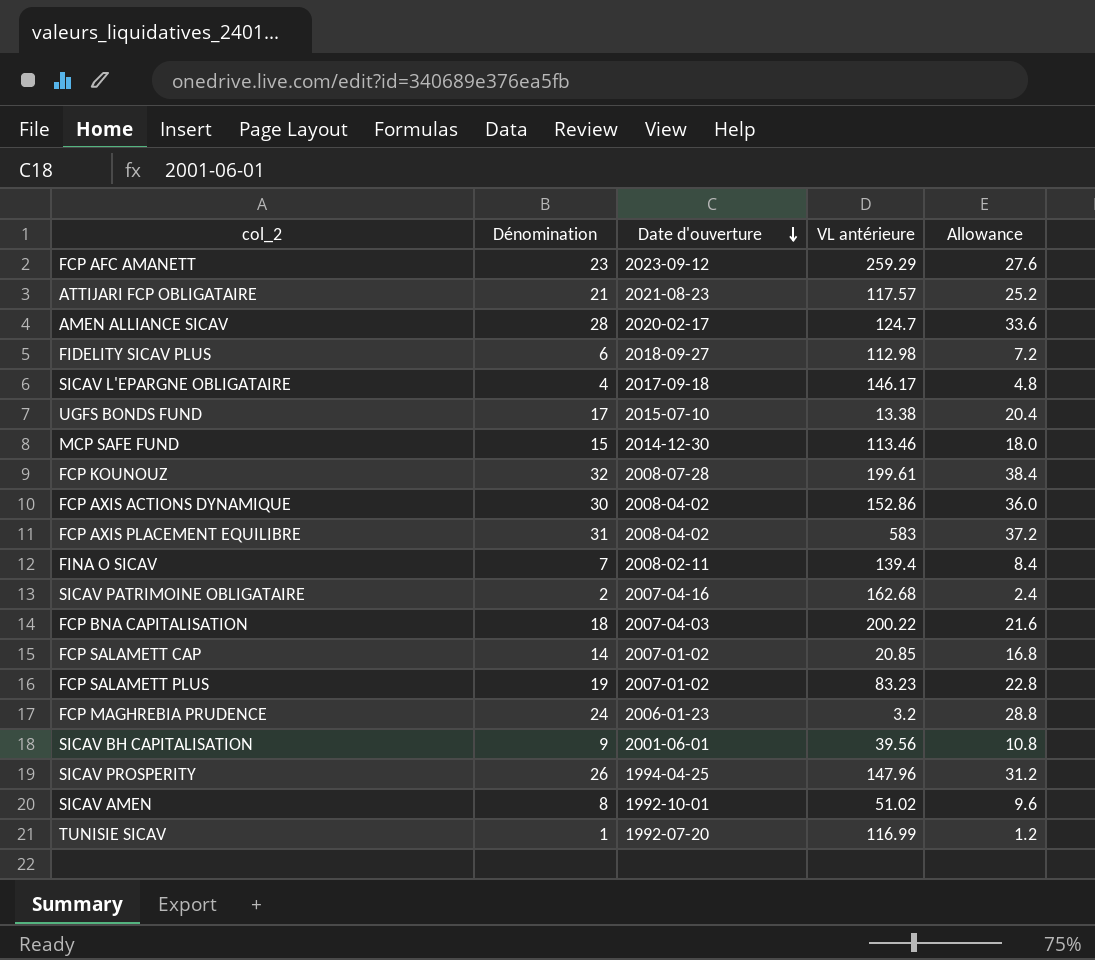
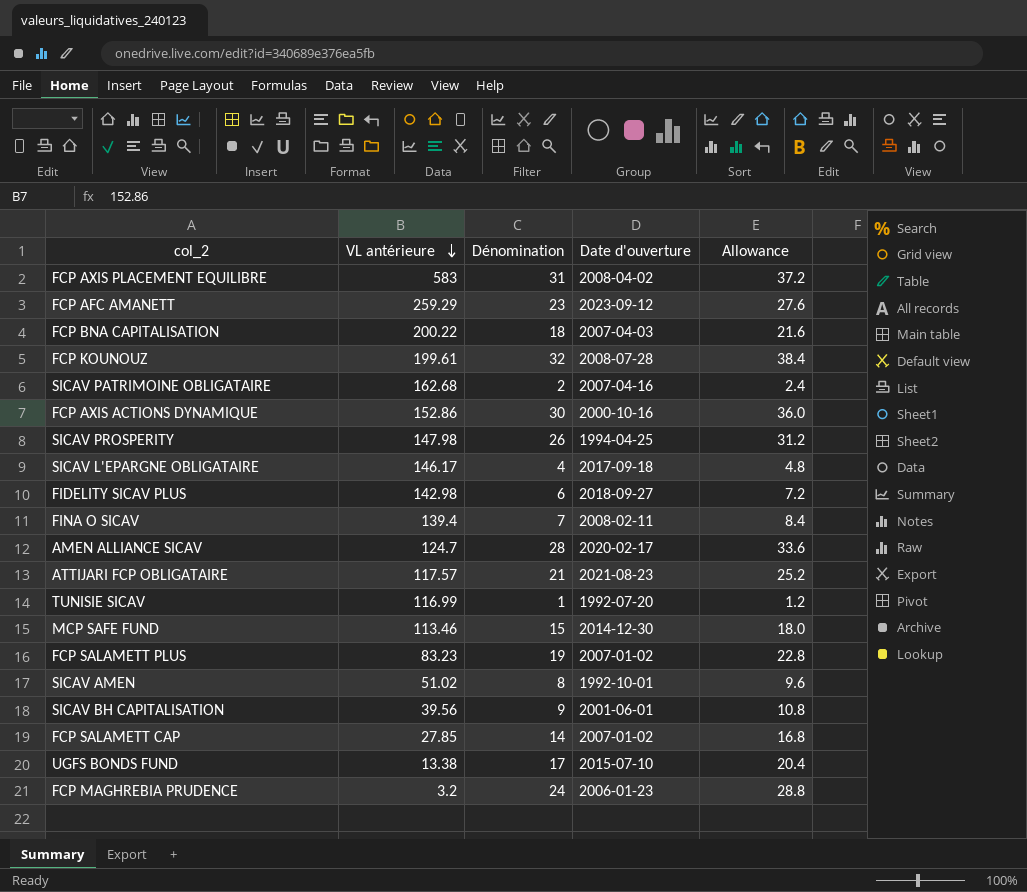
row order: Date d'ouverture descending -> VL antérieure descending
column VL antérieure | position: 4 -> 2
FCP AXIS ACTIONS DYNAMIQUE | Date d'ouverture: 2008-04-02 -> 2000-10-16
SICAV PROSPERITY | VL antérieure: 147.96 -> 147.98
FIDELITY SICAV PLUS | VL antérieure: 112.98 -> 142.98
FCP SALAMETT CAP | VL antérieure: 20.85 -> 27.85

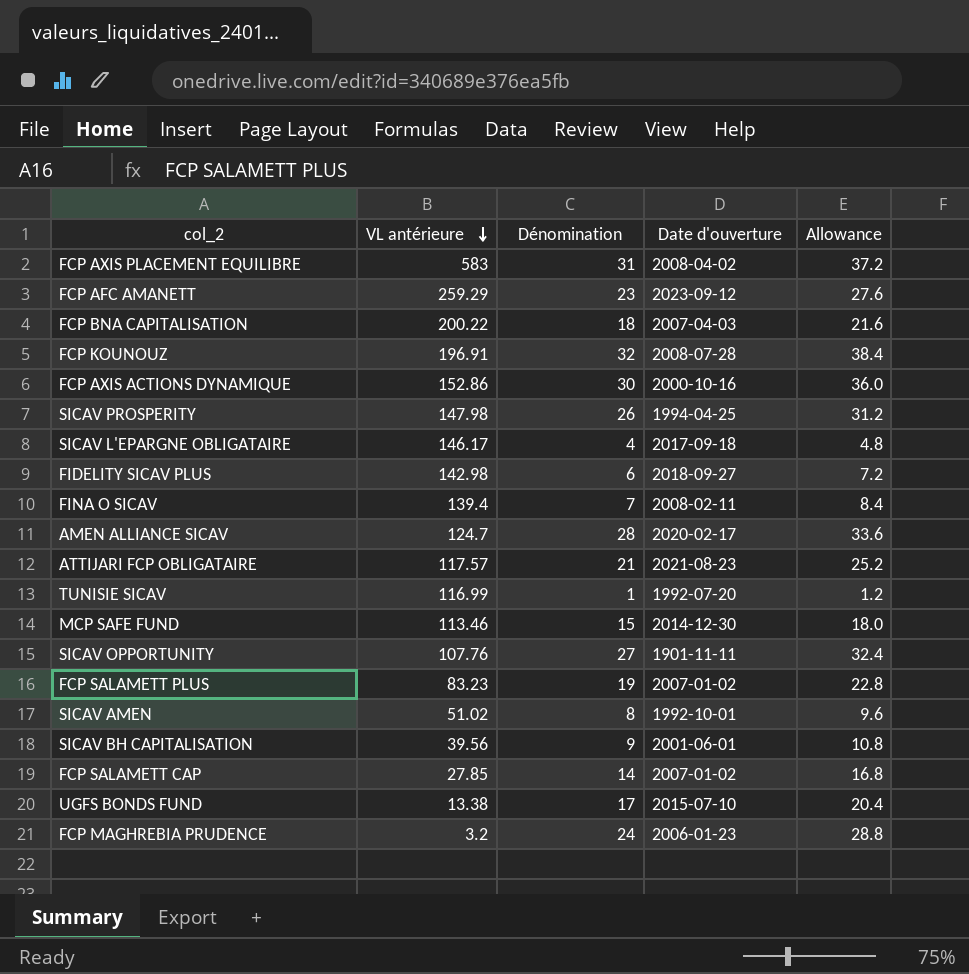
row SICAV PATRIMOINE OBLIGATAIRE: 162.68 | 2 | 2007-04-16 | 2.4 -> none
FCP KOUNOUZ | VL antérieure: 199.61 -> 196.91
row SICAV OPPORTUNITY: none -> 107.76 | 27 | 1901-11-11 | 32.4

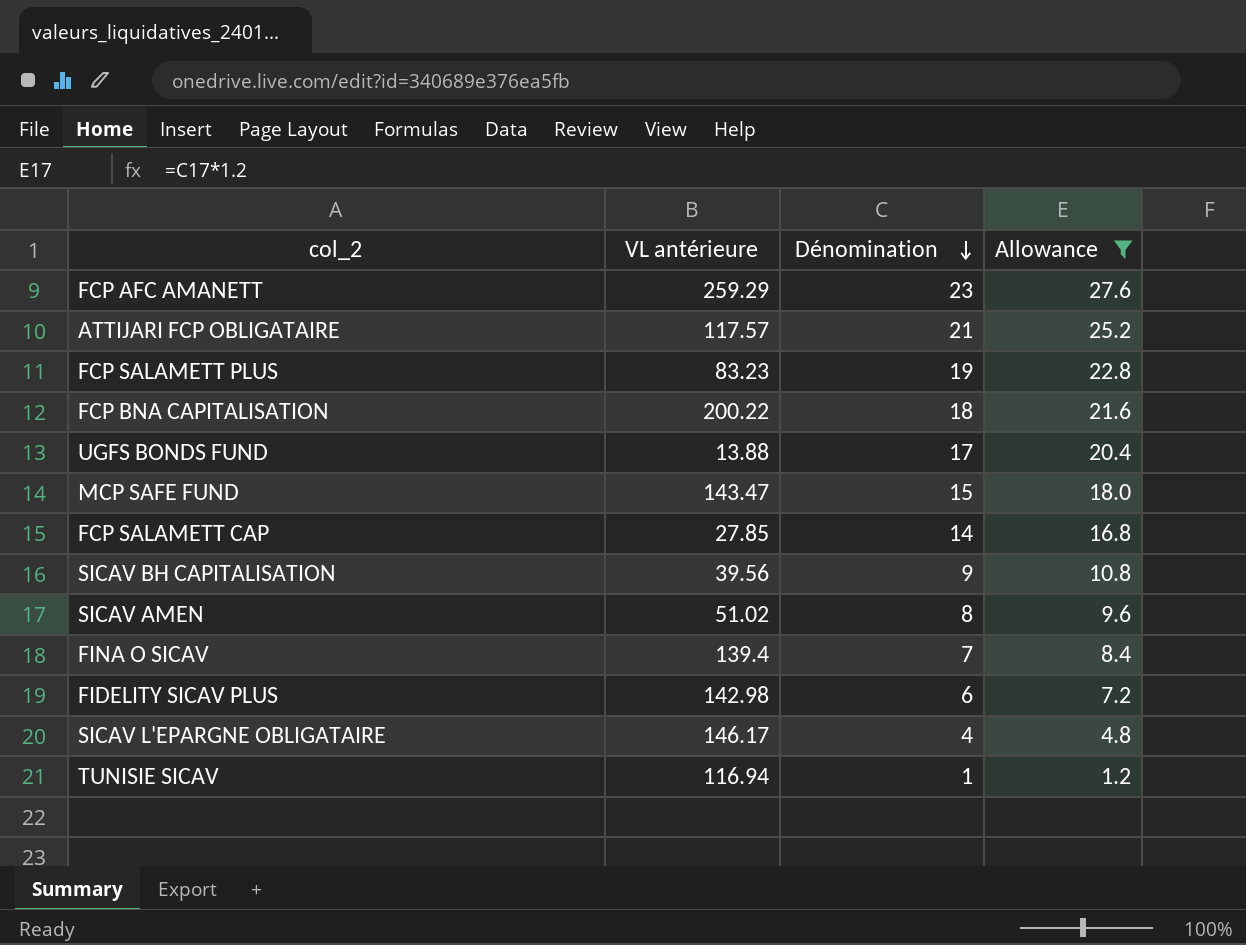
filter: none -> Allowance <= 27.6
row order: VL antérieure descending -> Dénomination descending
column Date d'ouverture | position: 4 -> none
UGFS BONDS FUND | VL antérieure: 13.38 -> 13.88
MCP SAFE FUND | VL antérieure: 113.46 -> 143.47
TUNISIE SICAV | VL antérieure: 116.99 -> 116.94

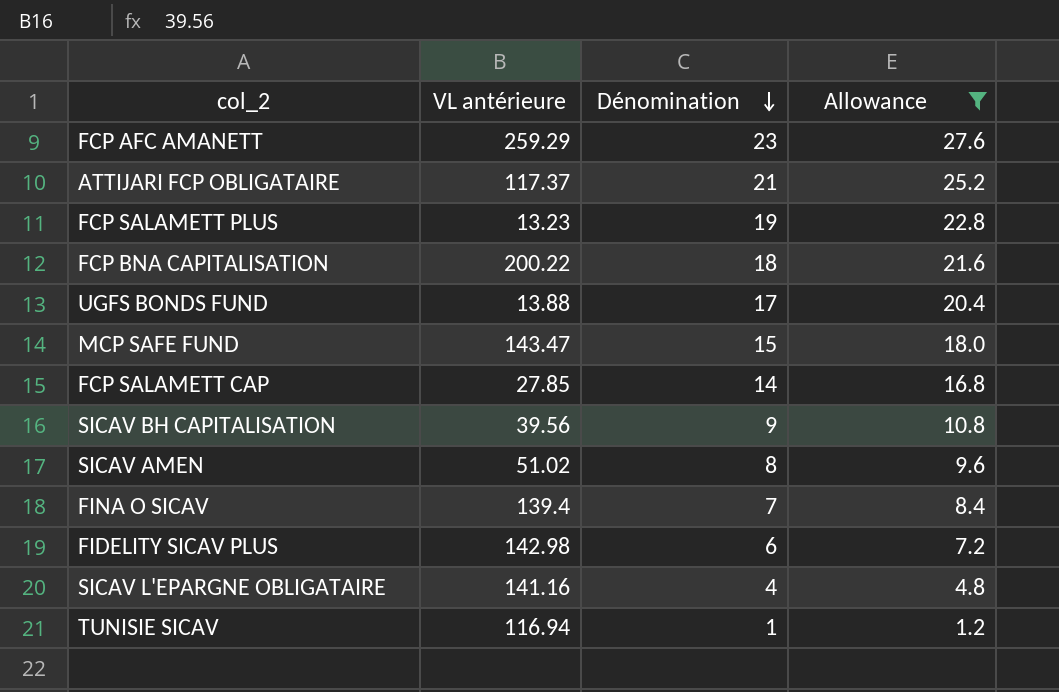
ATTIJARI FCP OBLIGATAIRE | VL antérieure: 117.57 -> 117.37
FCP SALAMETT PLUS | VL antérieure: 83.23 -> 13.23
SICAV L'EPARGNE OBLIGATAIRE | VL antérieure: 146.17 -> 141.16

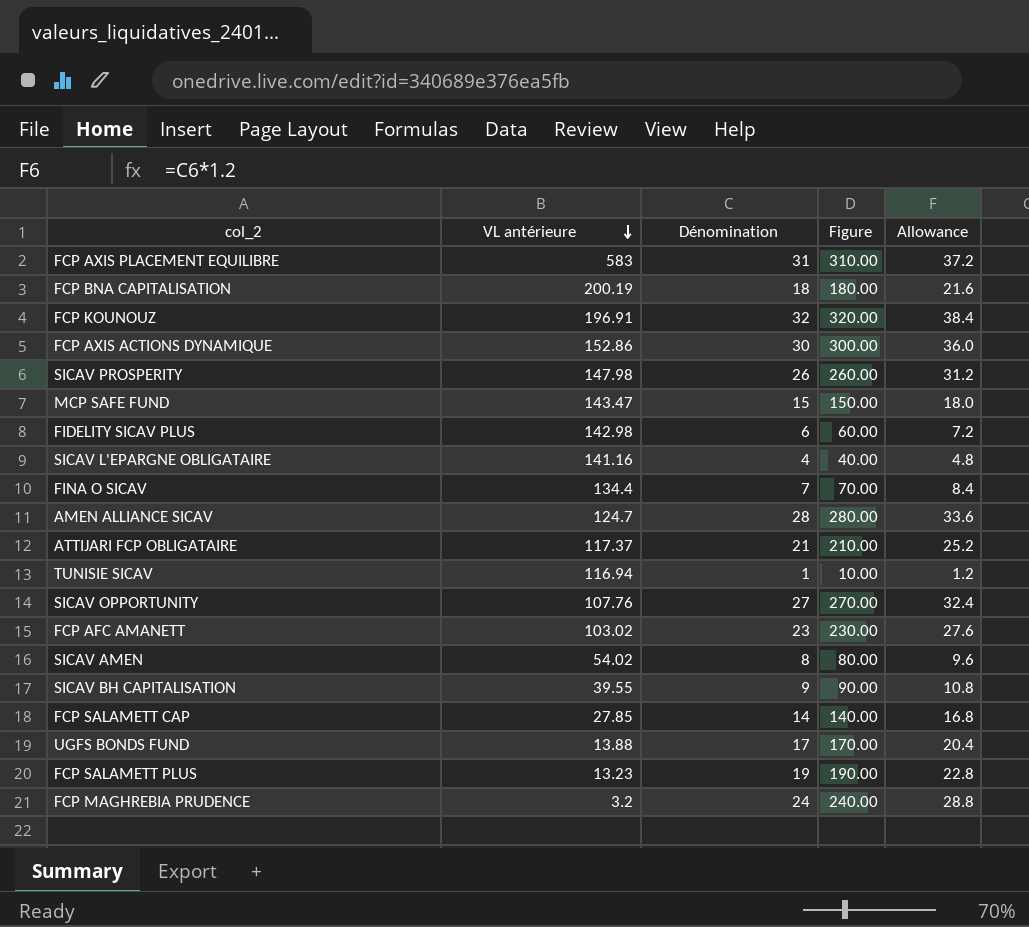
filter: Allowance <= 27.6 -> none
row order: Dénomination descending -> VL antérieure descending
column Figure | formula: none -> [Dénomination] * 10
FCP BNA CAPITALISATION | VL antérieure: 200.22 -> 200.19
FINA O SICAV | VL antérieure: 139.4 -> 134.4
FCP AFC AMANETT | VL antérieure: 259.29 -> 103.02
SICAV AMEN | VL antérieure: 51.02 -> 54.02
SICAV BH CAPITALISATION | VL antérieure: 39.56 -> 39.55

